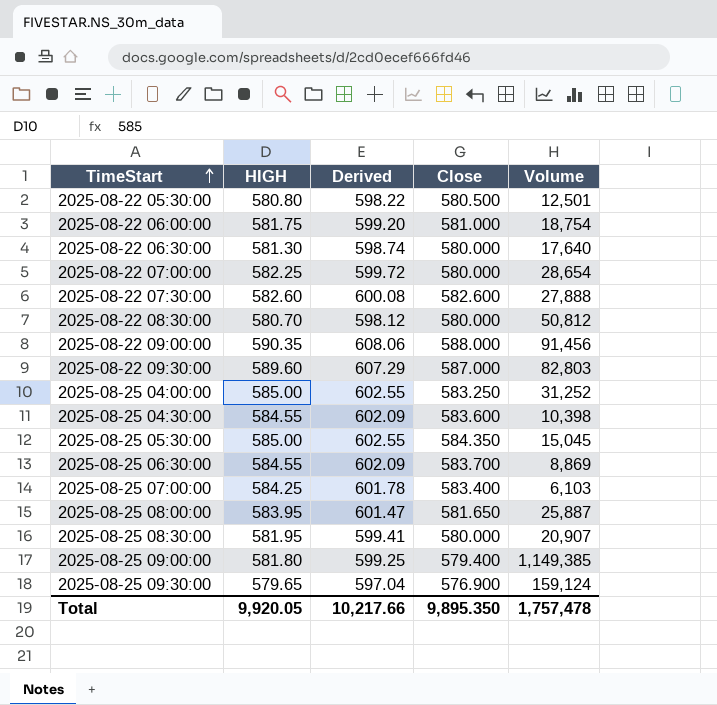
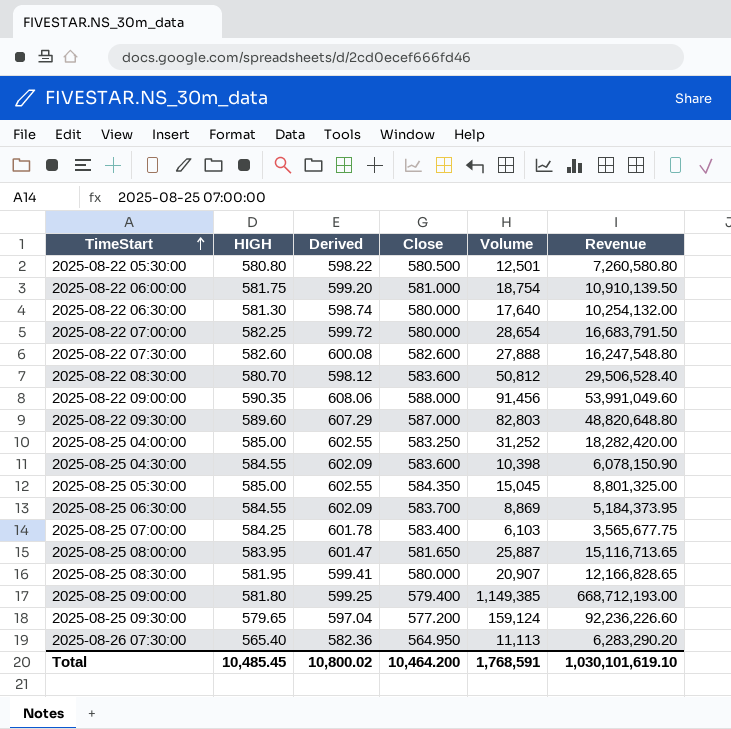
column Revenue | formula: none -> [HIGH] * [Volume]
2025-08-22 08:30:00 | Close: 580.000 -> 583.600
2025-08-25 09:30:00 | Close: 576.900 -> 577.200
row 2025-08-26 07:30:00: none -> 565.40 | 582.36 | 564.950 | 11,113 | 6,283,290.20
Total | HIGH: 9,920.05 -> 10,485.45
Total | Derived: 10,217.66 -> 10,800.02
Total | Close: 9,895.350 -> 10,464.200
Total | Volume: 1,757,478 -> 1,768,591

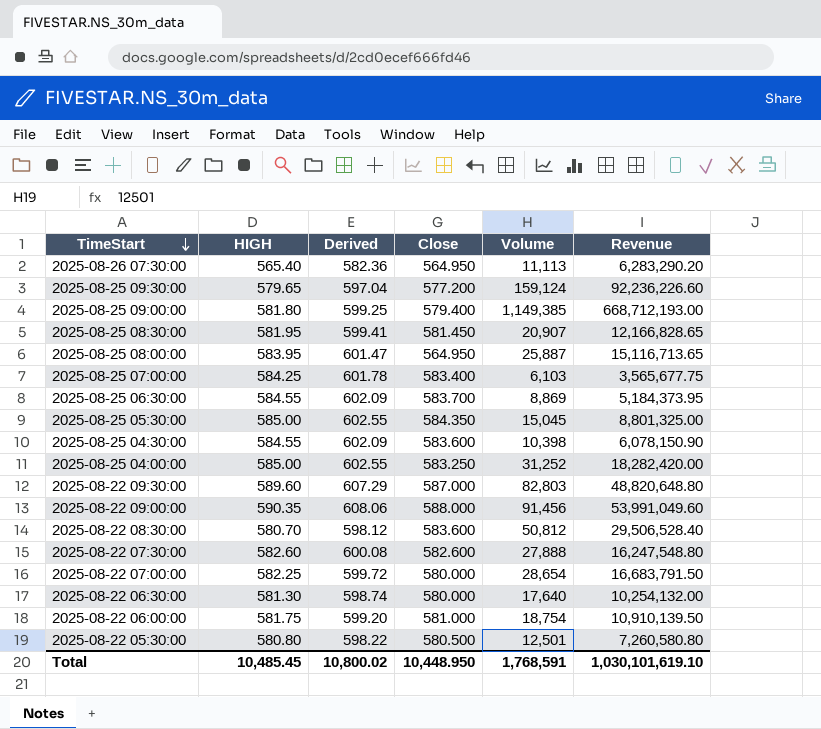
row order: TimeStart ascending -> TimeStart descending
2025-08-25 08:30:00 | Close: 580.000 -> 581.450
2025-08-25 08:00:00 | Close: 581.650 -> 564.950
Total | Close: 10,464.200 -> 10,448.950

